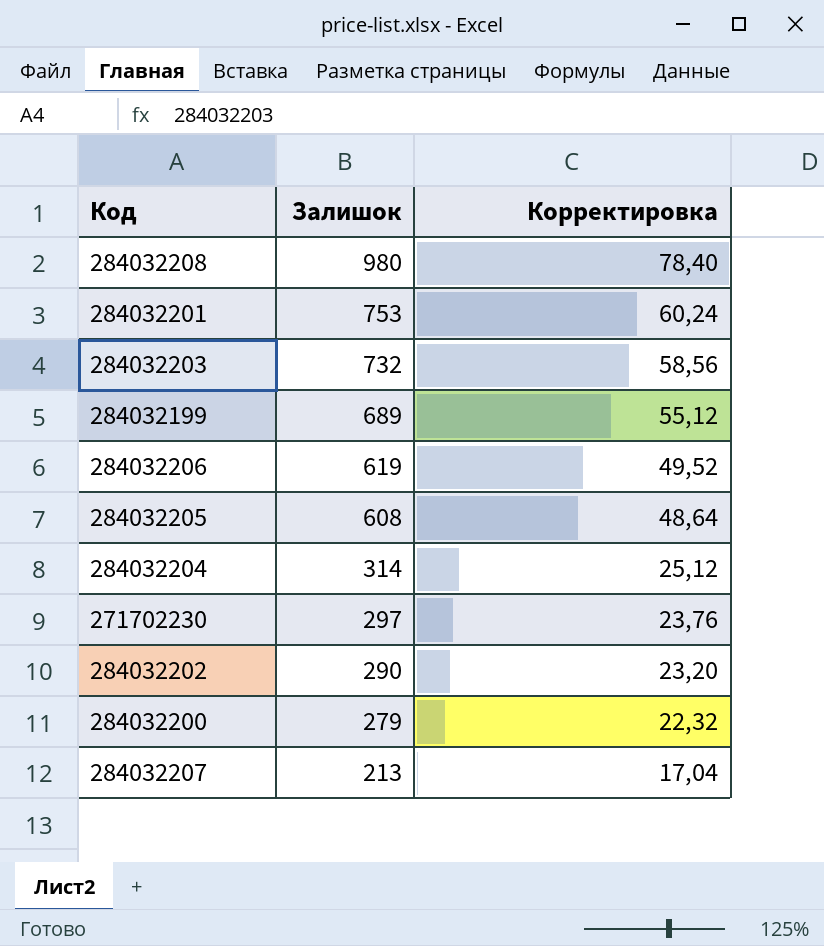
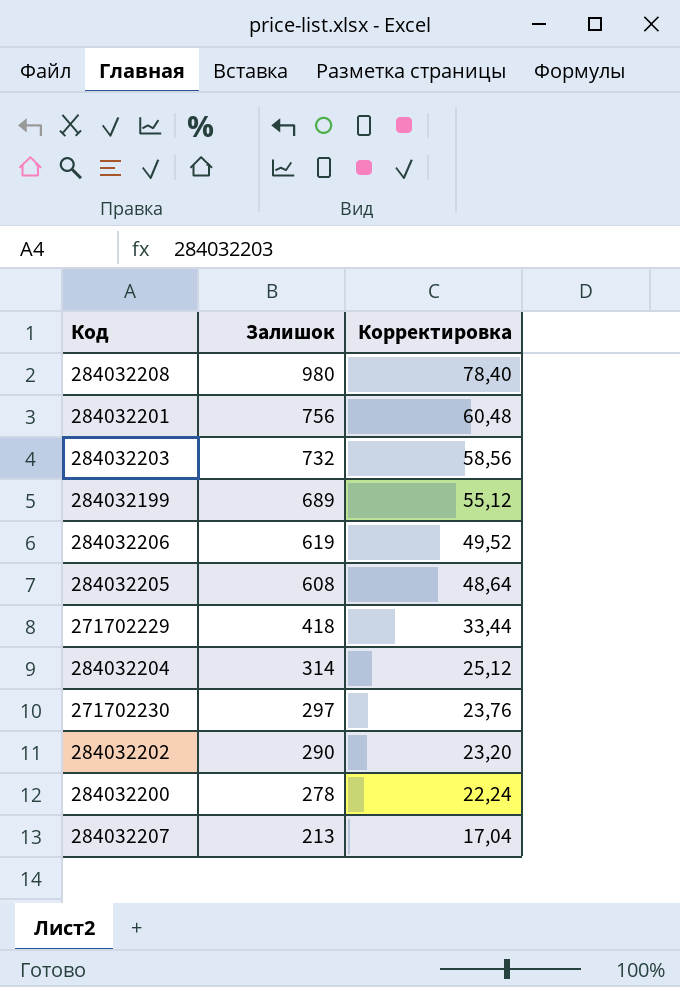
284032201 | Залишок: 753 -> 756
284032201 | Корректировка: 60,24 -> 60,48
row 271702229: none -> 418 | 33,44
284032200 | Залишок: 279 -> 278
284032200 | Корректировка: 22,32 -> 22,24

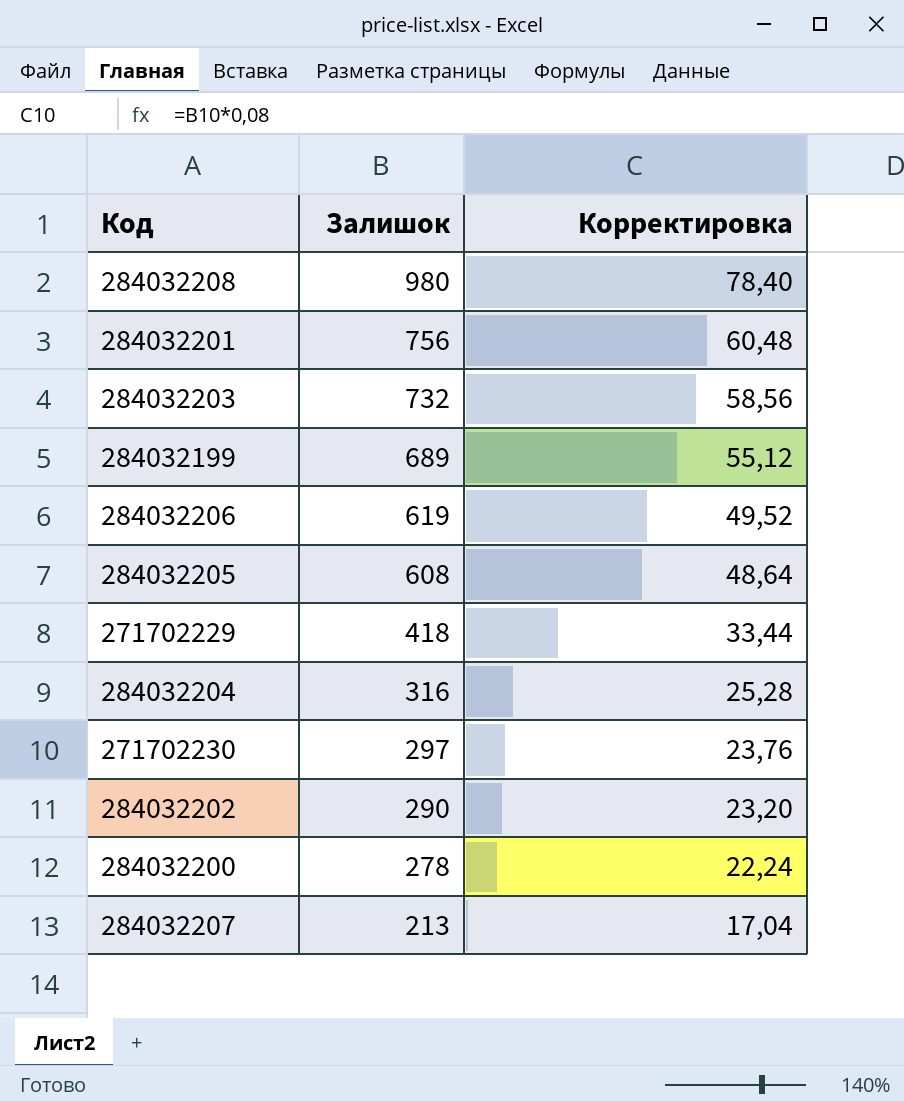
284032204 | Залишок: 314 -> 316
284032204 | Корректировка: 25,12 -> 25,28

